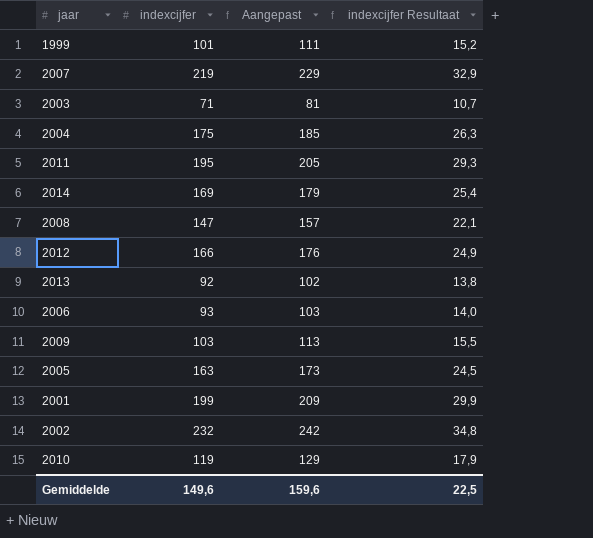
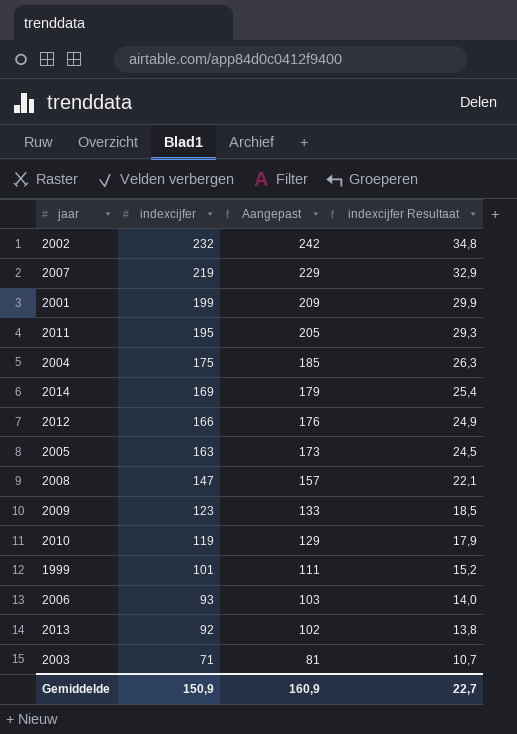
row order: none -> indexcijfer descending
2009 | indexcijfer: 103 -> 123
2009 | Aangepast: 113 -> 133
2009 | indexcijfer Resultaat: 15,5 -> 18,5
Gemiddelde | indexcijfer: 149,6 -> 150,9
Gemiddelde | Aangepast: 159,6 -> 160,9
Gemiddelde | indexcijfer Resultaat: 22,5 -> 22,7

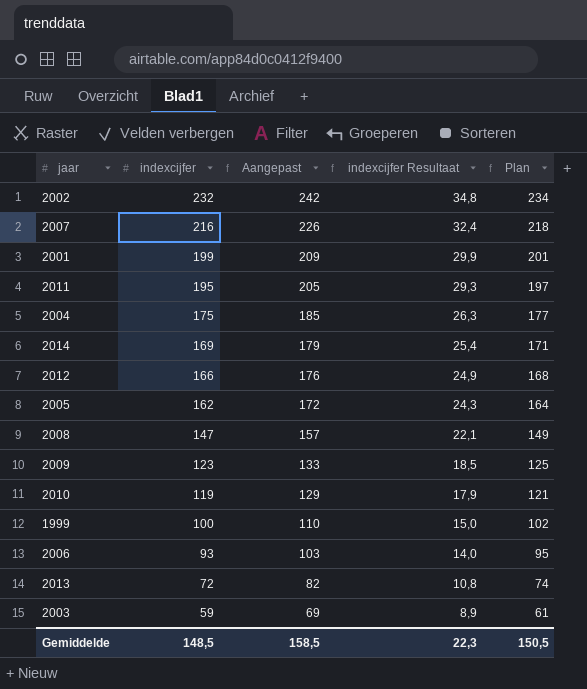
column Plan | formula: none -> [indexcijfer] + 2
2007 | indexcijfer: 219 -> 216
2007 | Aangepast: 229 -> 226
2007 | indexcijfer Resultaat: 32,9 -> 32,4
2005 | indexcijfer: 163 -> 162
2005 | Aangepast: 173 -> 172
2005 | indexcijfer Resultaat: 24,5 -> 24,3
1999 | indexcijfer: 101 -> 100
1999 | Aangepast: 111 -> 110
1999 | indexcijfer Resultaat: 15,2 -> 15,0
2013 | indexcijfer: 92 -> 72
2013 | Aangepast: 102 -> 82
2013 | indexcijfer Resultaat: 13,8 -> 10,8
2003 | indexcijfer: 71 -> 59
2003 | Aangepast: 81 -> 69
2003 | indexcijfer Resultaat: 10,7 -> 8,9
Gemiddelde | indexcijfer: 150,9 -> 148,5
Gemiddelde | Aangepast: 160,9 -> 158,5
Gemiddelde | indexcijfer Resultaat: 22,7 -> 22,3

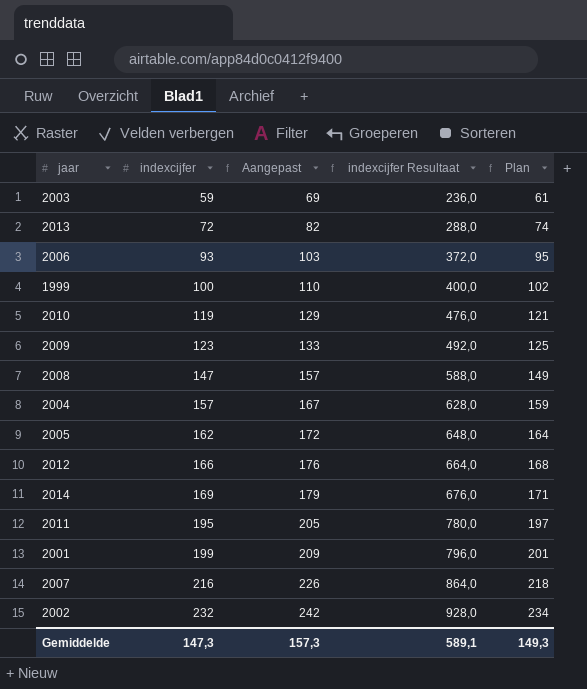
row order: indexcijfer descending -> indexcijfer ascending
column indexcijfer Resultaat | formula: [indexcijfer] * 0,15 -> [indexcijfer] * 4
2004 | indexcijfer: 175 -> 157
2004 | Aangepast: 185 -> 167
2004 | Plan: 177 -> 159
Gemiddelde | indexcijfer: 148,5 -> 147,3
Gemiddelde | Aangepast: 158,5 -> 157,3
Gemiddelde | indexcijfer Resultaat: 22,3 -> 589,1
Gemiddelde | Plan: 150,5 -> 149,3

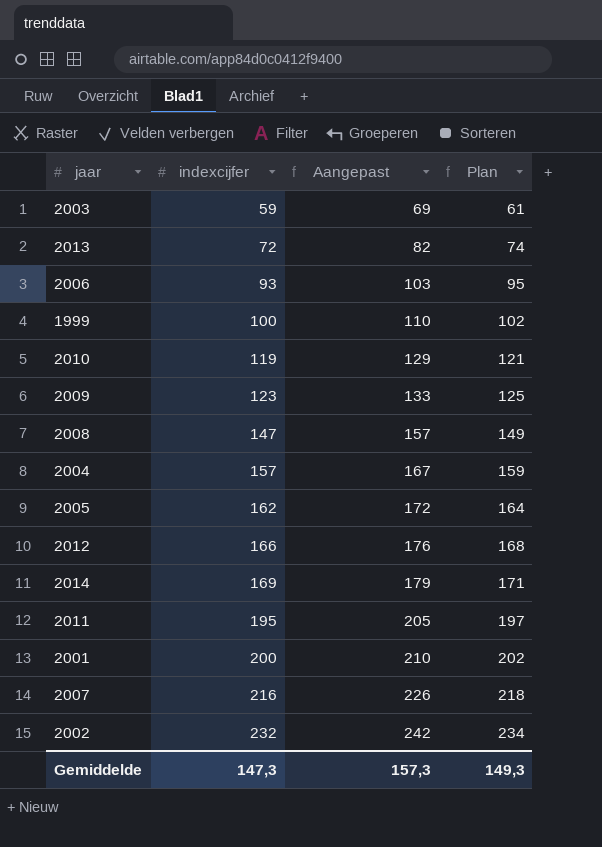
column indexcijfer Resultaat | formula: [indexcijfer] * 4 -> none
2001 | indexcijfer: 199 -> 200
2001 | Aangepast: 209 -> 210
2001 | Plan: 201 -> 202

